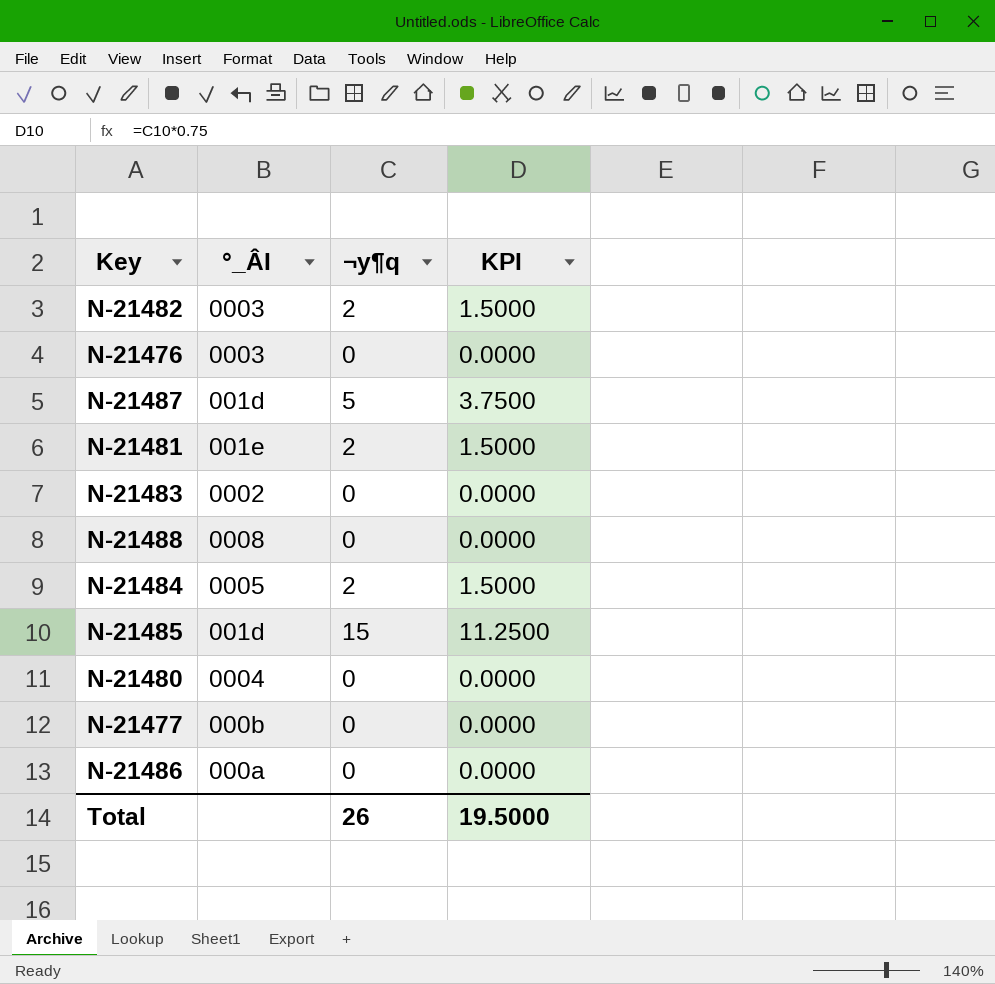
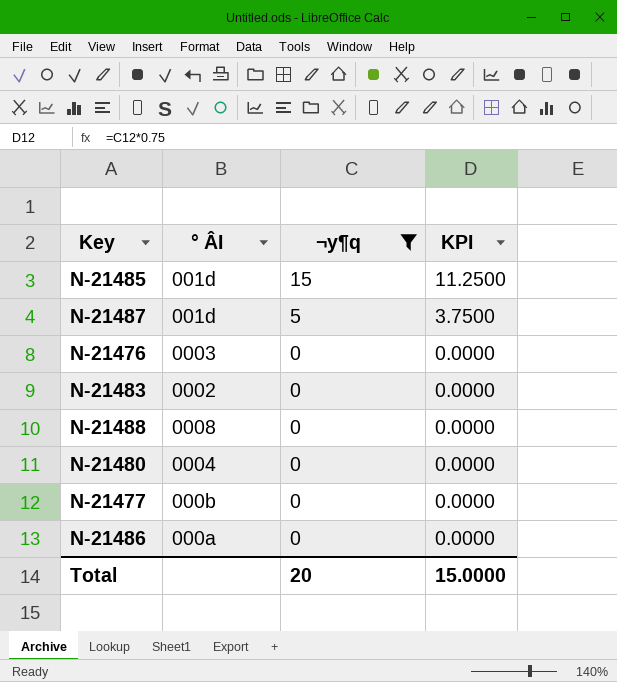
filter: none -> ¬y¶q != 2
row order: none -> ¬y¶q descending
column name: °_ÂI -> ° ÂI
Total | ¬y¶q: 26 -> 20
Total | KPI: 19.5000 -> 15.0000

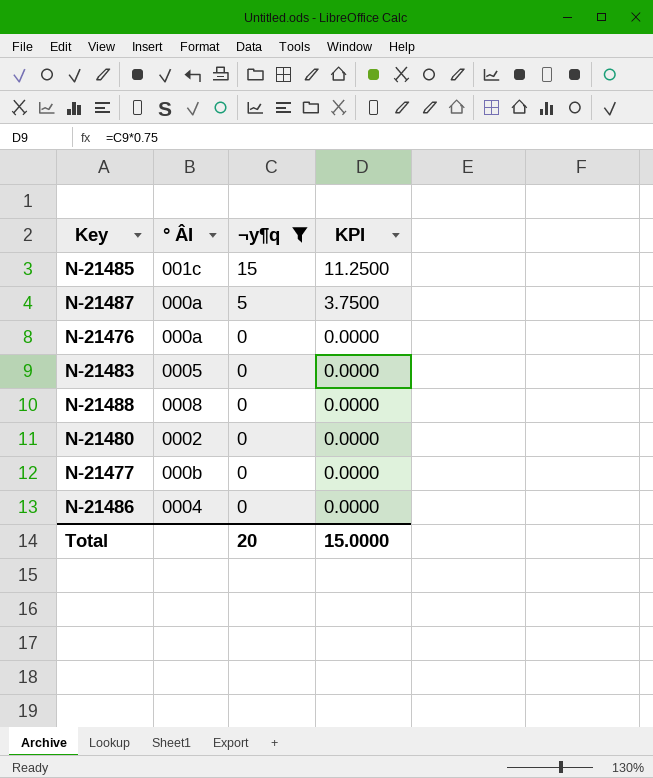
N-21485 | ° ÂI: 001d -> 001c
N-21487 | ° ÂI: 001d -> 000a
N-21476 | ° ÂI: 0003 -> 000a
N-21483 | ° ÂI: 0002 -> 0005
N-21480 | ° ÂI: 0004 -> 0002
N-21486 | ° ÂI: 000a -> 0004

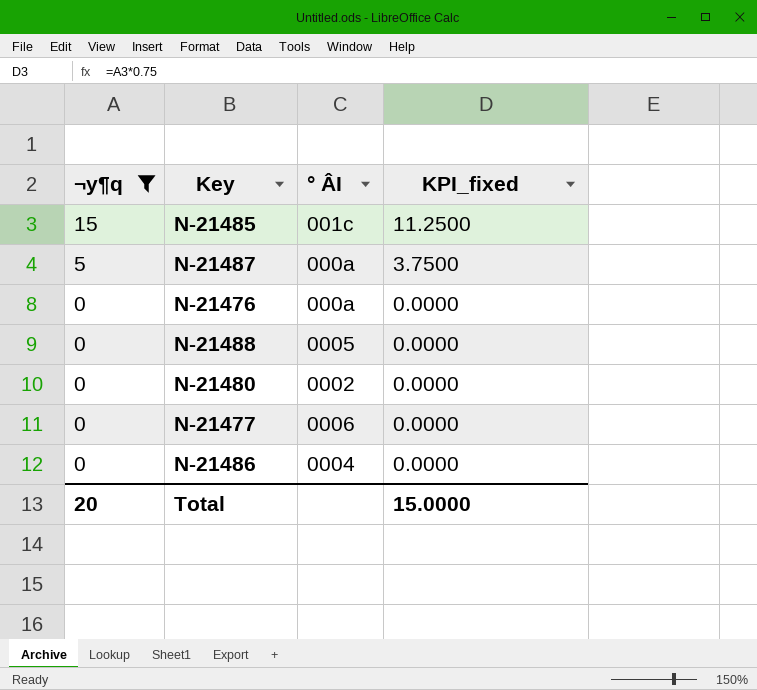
column ¬y¶q | position: 3 -> 1
column name: KPI -> KPI_fixed
row N-21483: 0005 | 0 | 0.0000 -> none
N-21488 | ° ÂI: 0008 -> 0005
N-21477 | ° ÂI: 000b -> 0006

